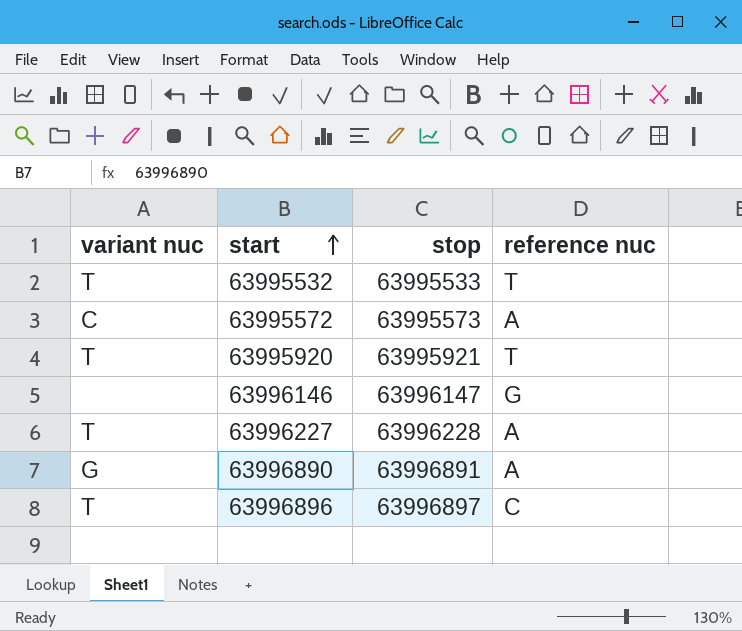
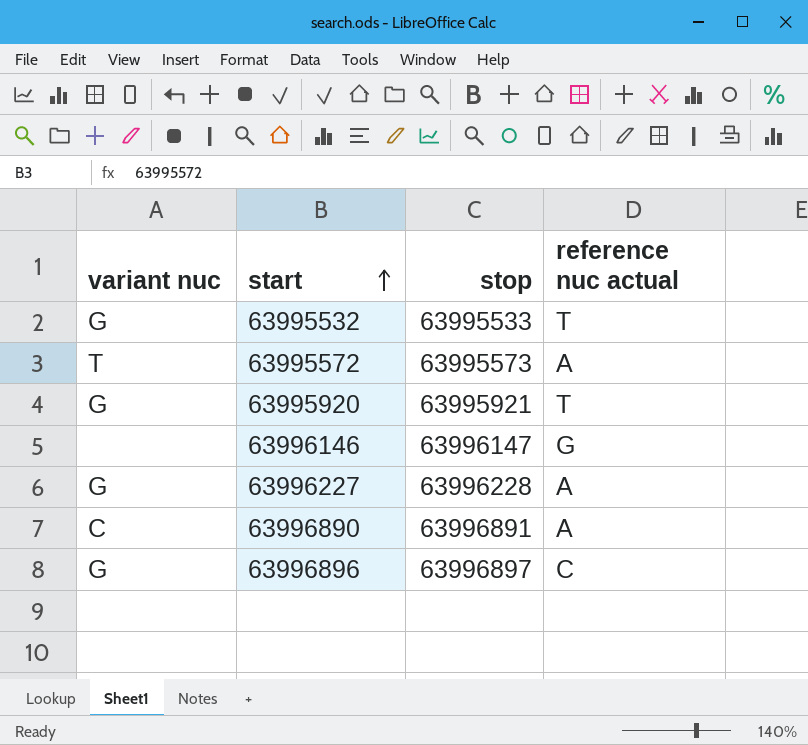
column name: reference nuc -> reference nuc actual
63995532 | variant nuc: T -> G
63995572 | variant nuc: C -> T
63995920 | variant nuc: T -> G
63996227 | variant nuc: T -> G
63996890 | variant nuc: G -> C
63996896 | variant nuc: T -> G

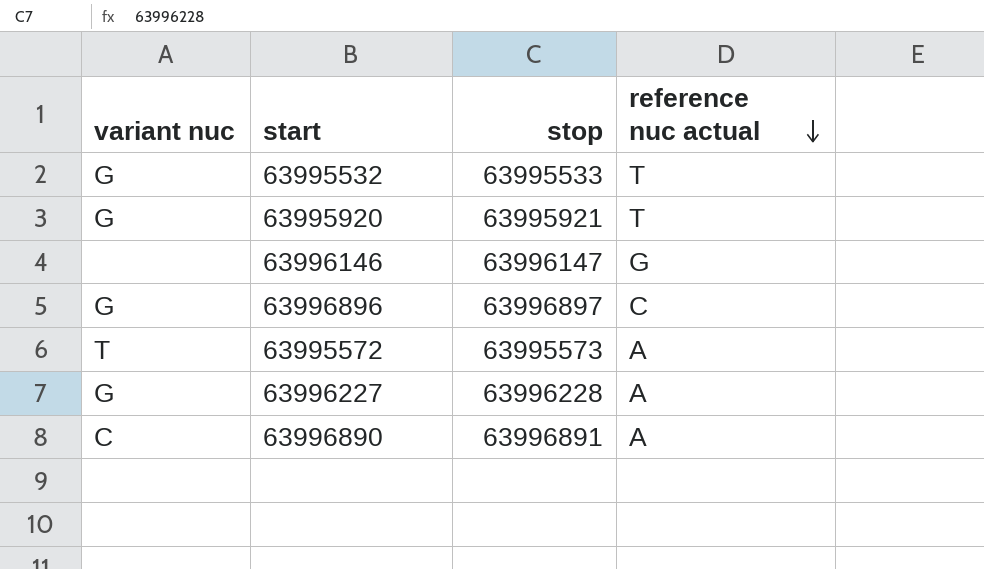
row order: start ascending -> reference nuc actual descending

